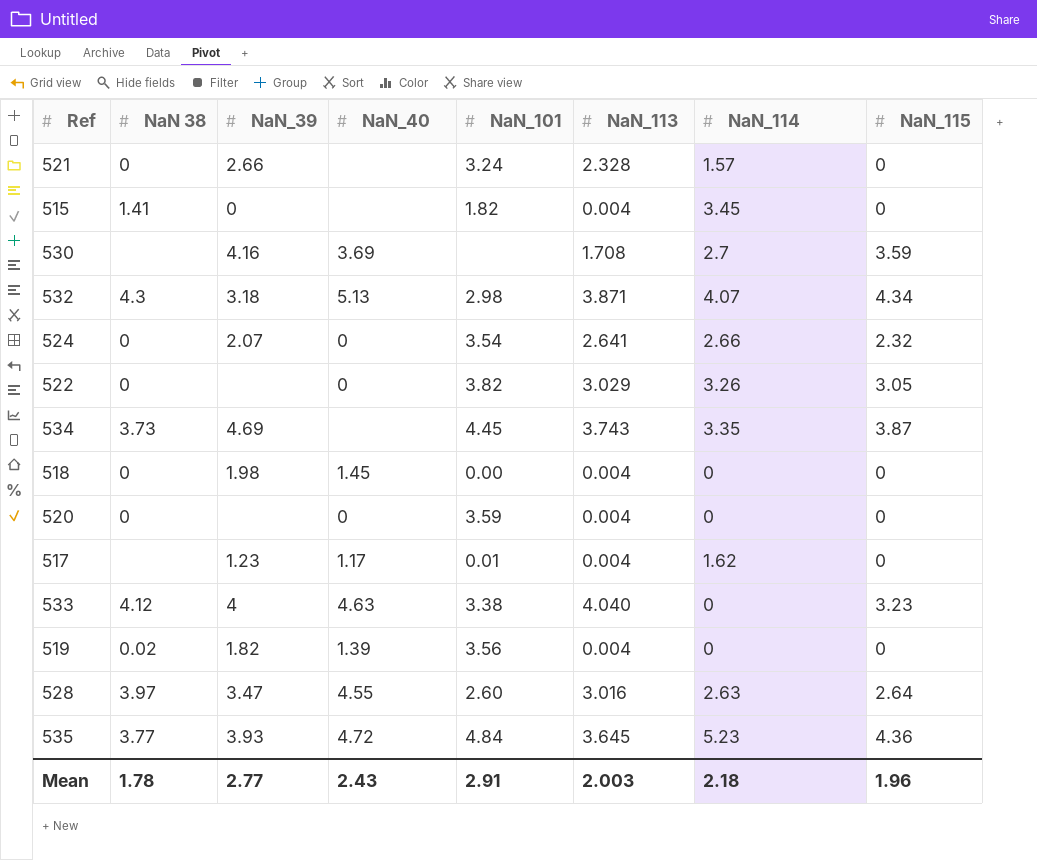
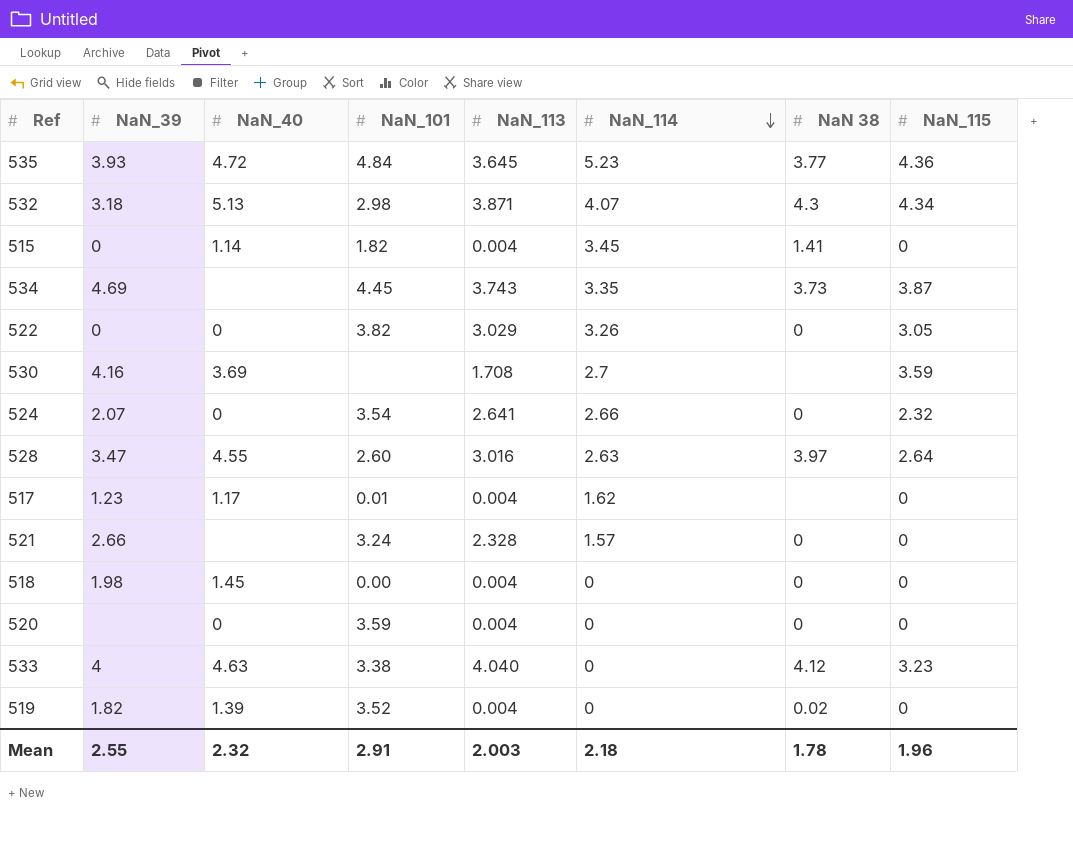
row order: none -> NaN_114 descending
column NaN 38 | position: 2 -> 7
515 | NaN_40: none -> 1.14
522 | NaN_39: none -> 0
519 | NaN_101: 3.56 -> 3.52
Mean | NaN_39: 2.77 -> 2.55
Mean | NaN_40: 2.43 -> 2.32

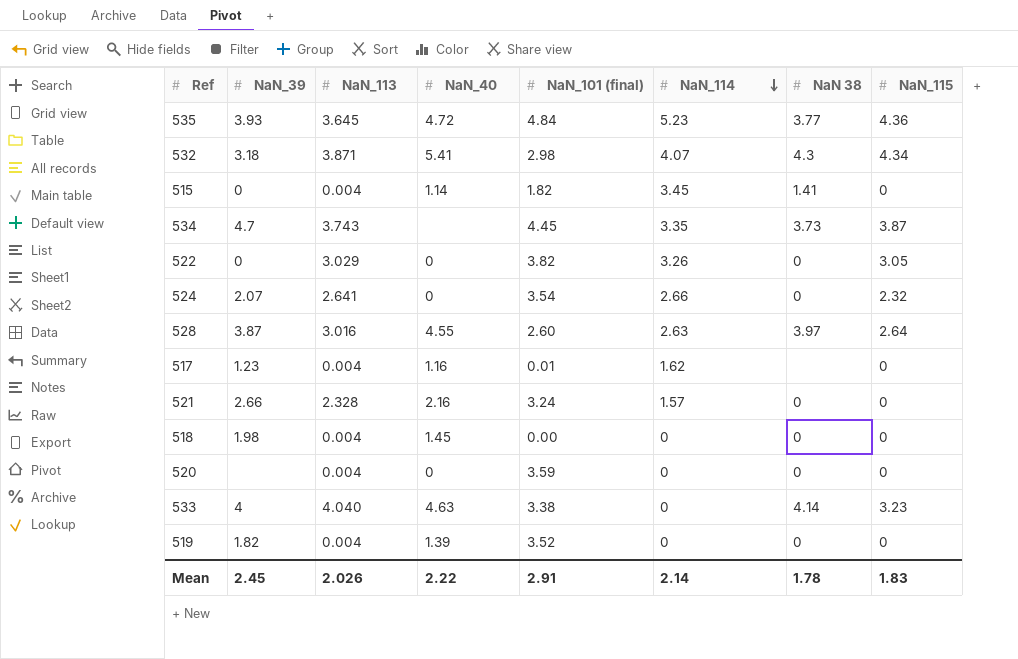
column NaN_113 | position: 5 -> 3
column name: NaN_101 -> NaN_101 (final)
row 530: 4.16 | 3.69 | none | 1.708 | 2.7 | none | 3.59 -> none
532 | NaN_40: 5.13 -> 5.41
534 | NaN_39: 4.69 -> 4.7
528 | NaN_39: 3.47 -> 3.87
517 | NaN_40: 1.17 -> 1.16
521 | NaN_40: none -> 2.16
533 | NaN 38: 4.12 -> 4.14
519 | NaN 38: 0.02 -> 0
Mean | NaN_39: 2.55 -> 2.45
Mean | NaN_113: 2.003 -> 2.026
Mean | NaN_40: 2.32 -> 2.22
Mean | NaN_114: 2.18 -> 2.14
Mean | NaN_115: 1.96 -> 1.83

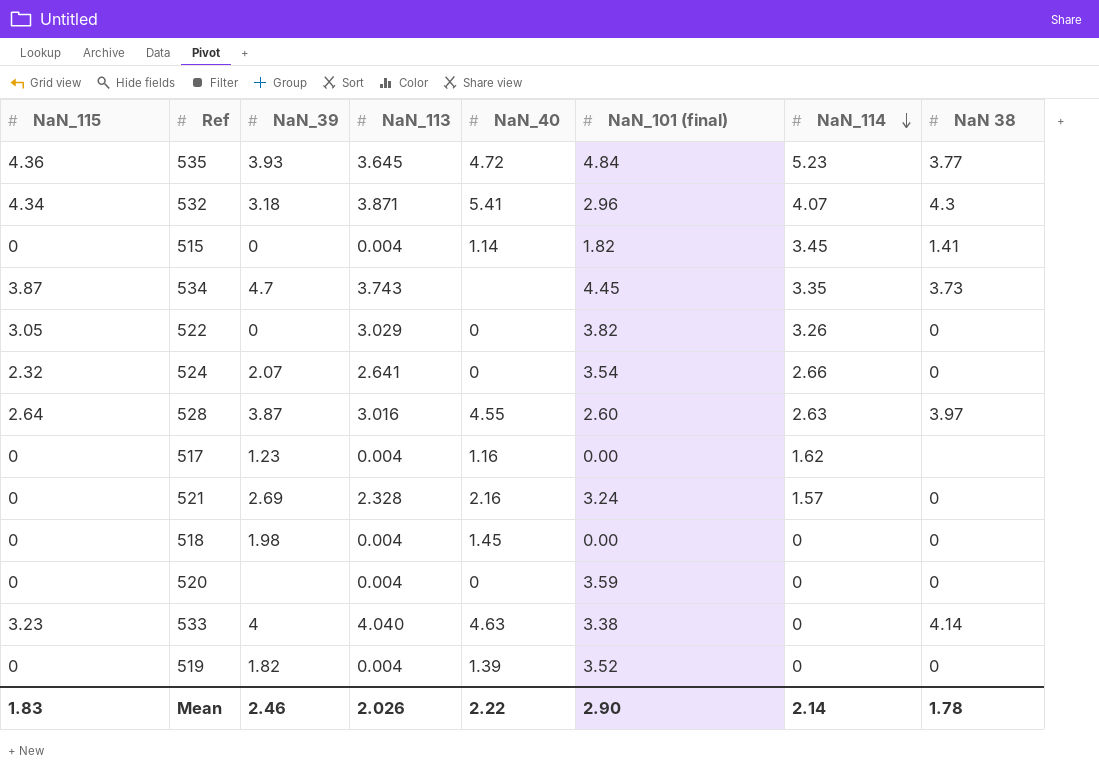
column NaN_115 | position: 8 -> 1
532 | NaN_101 (final): 2.98 -> 2.96
517 | NaN_101 (final): 0.01 -> 0.00
521 | NaN_39: 2.66 -> 2.69
Mean | NaN_39: 2.45 -> 2.46
Mean | NaN_101 (final): 2.91 -> 2.90

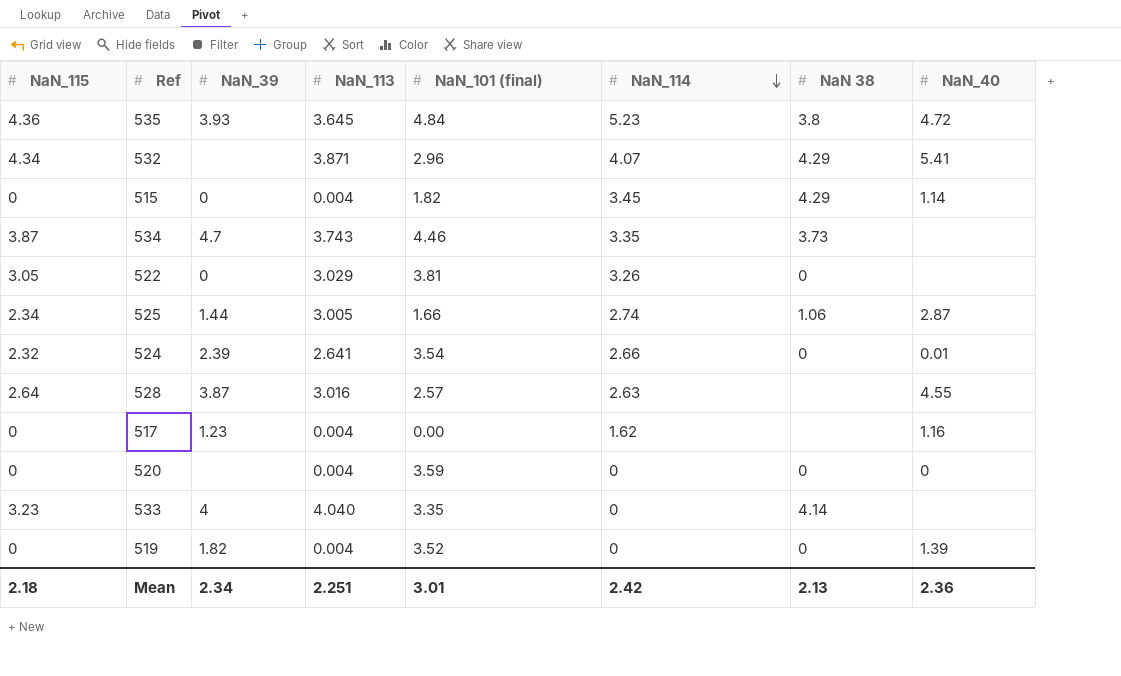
column NaN_40 | position: 5 -> 8
row 521: 0 | 2.69 | 2.328 | 2.16 | 3.24 | 1.57 | 0 -> none
row 518: 0 | 1.98 | 0.004 | 1.45 | 0.00 | 0 | 0 -> none
535 | NaN 38: 3.77 -> 3.8
532 | NaN_39: 3.18 -> none
532 | NaN 38: 4.3 -> 4.29
515 | NaN 38: 1.41 -> 4.29
534 | NaN_101 (final): 4.45 -> 4.46
522 | NaN_101 (final): 3.82 -> 3.81
522 | NaN_40: 0 -> none
row 525: none -> 2.34 | 1.44 | 3.005 | 1.66 | 2.74 | 1.06 | 2.87
524 | NaN_39: 2.07 -> 2.39
524 | NaN_40: 0 -> 0.01
528 | NaN_101 (final): 2.60 -> 2.57
528 | NaN 38: 3.97 -> none
533 | NaN_101 (final): 3.38 -> 3.35
533 | NaN_40: 4.63 -> none
Mean | NaN_115: 1.83 -> 2.18
Mean | NaN_39: 2.46 -> 2.34
Mean | NaN_113: 2.026 -> 2.251
Mean | NaN_101 (final): 2.90 -> 3.01
Mean | NaN_114: 2.14 -> 2.42
Mean | NaN 38: 1.78 -> 2.13
Mean | NaN_40: 2.22 -> 2.36

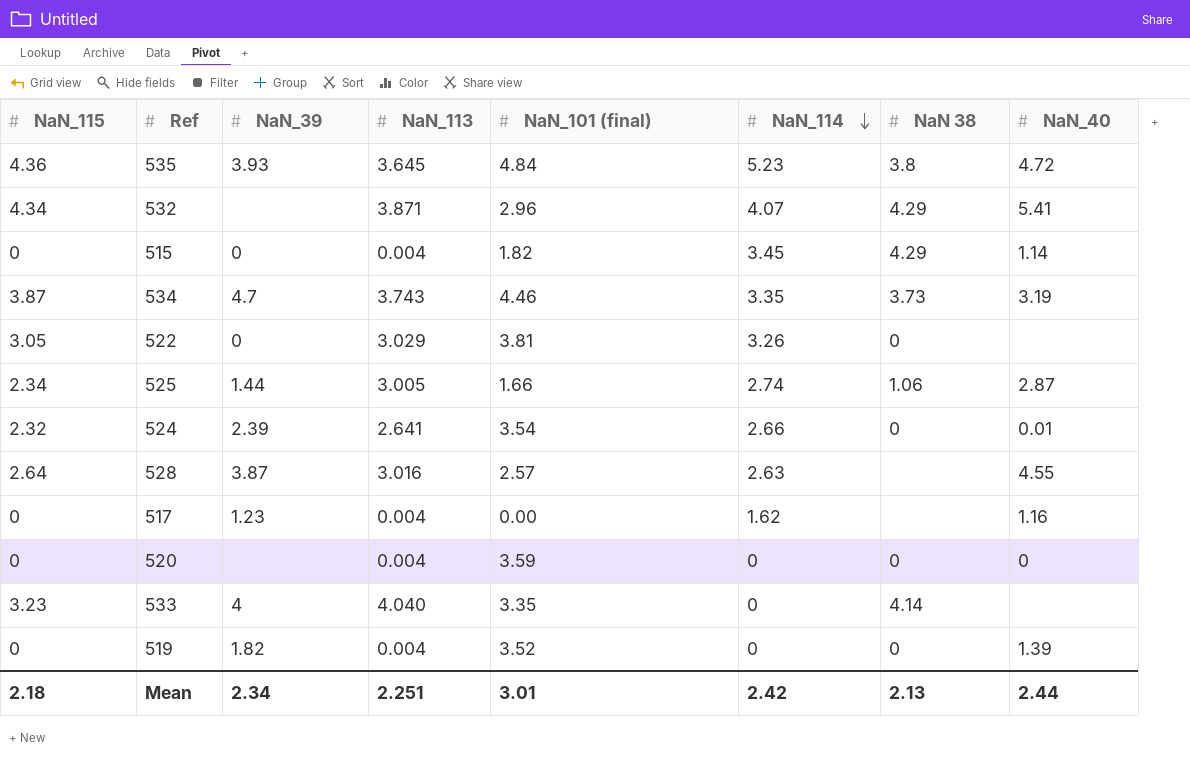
534 | NaN_40: none -> 3.19
Mean | NaN_40: 2.36 -> 2.44

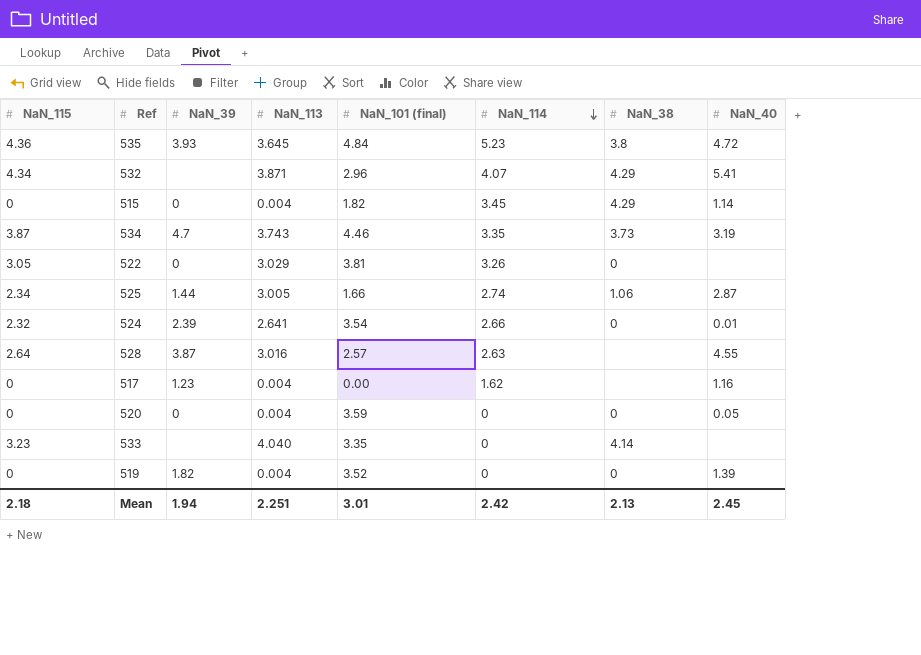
column name: NaN 38 -> NaN_38
520 | NaN_39: none -> 0
520 | NaN_40: 0 -> 0.05
533 | NaN_39: 4 -> none
Mean | NaN_39: 2.34 -> 1.94
Mean | NaN_40: 2.44 -> 2.45

